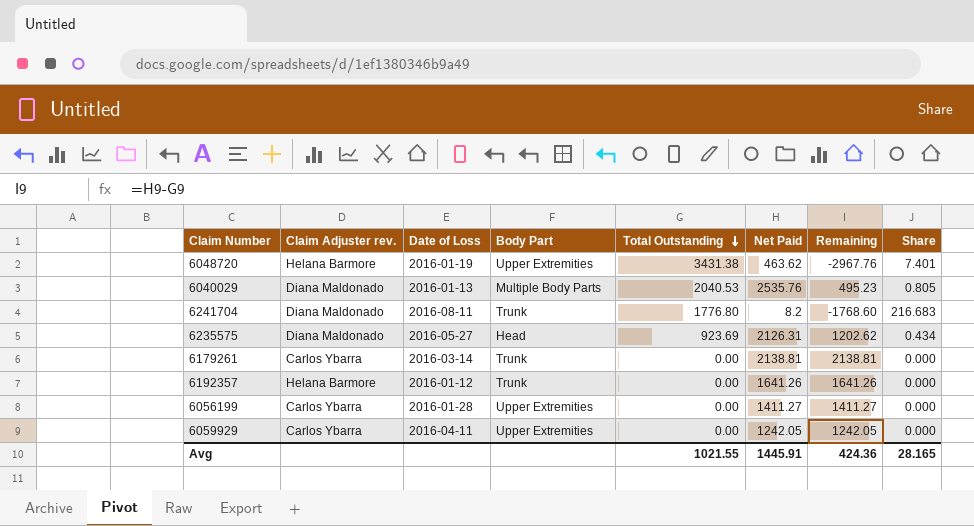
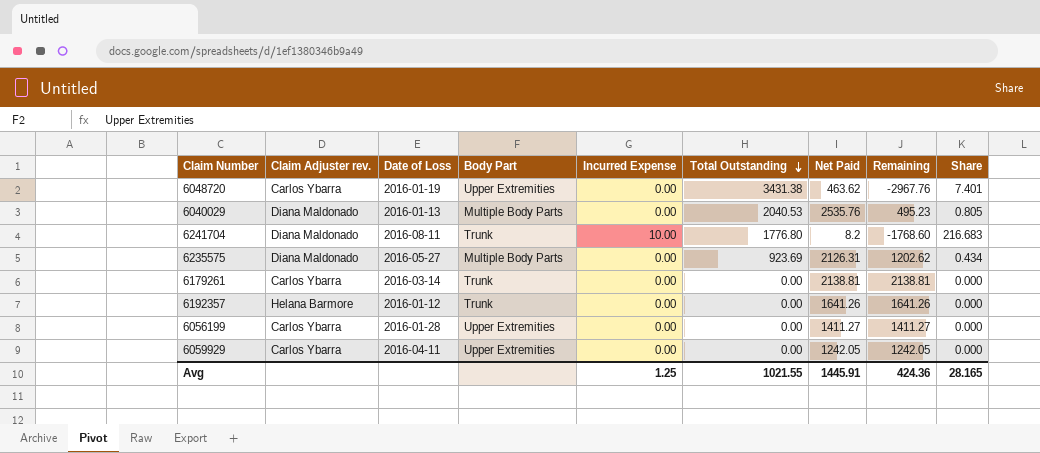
column Incurred Expense | position: none -> 5
6048720 | Claim Adjuster rev.: Helana Barmore -> Carlos Ybarra
6235575 | Body Part: Head -> Multiple Body Parts

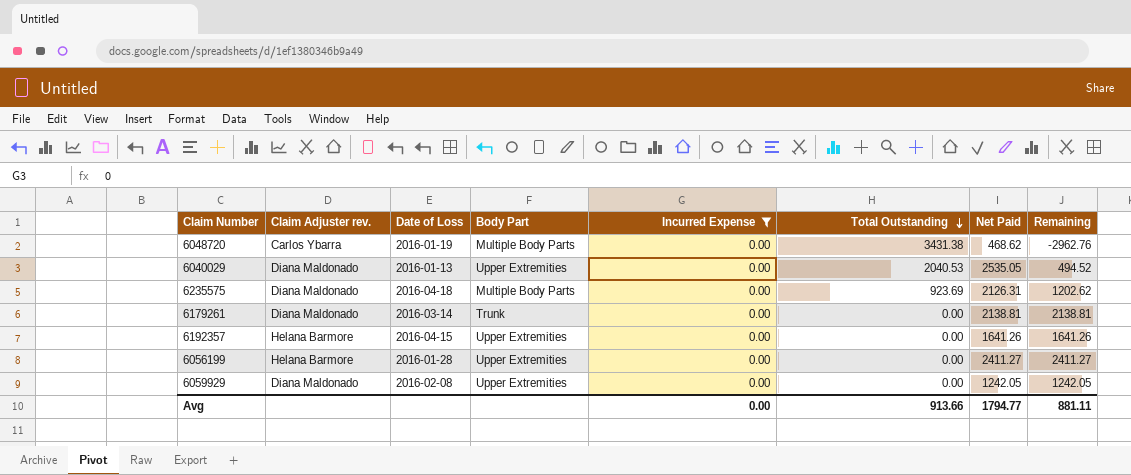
filter: none -> Incurred Expense = 0.00
column Share | formula: [Total Outstanding] / [Net Paid] -> none
6048720 | Body Part: Upper Extremities -> Multiple Body Parts
6048720 | Net Paid: 463.62 -> 468.62
6048720 | Remaining: -2967.76 -> -2962.76
6040029 | Body Part: Multiple Body Parts -> Upper Extremities
6040029 | Net Paid: 2535.76 -> 2535.05
6040029 | Remaining: 495.23 -> 494.52
6235575 | Date of Loss: 2016-05-27 -> 2016-04-18
6179261 | Claim Adjuster rev.: Carlos Ybarra -> Diana Maldonado
6192357 | Date of Loss: 2016-01-12 -> 2016-04-15
6192357 | Body Part: Trunk -> Upper Extremities
6056199 | Claim Adjuster rev.: Carlos Ybarra -> Helana Barmore
6056199 | Net Paid: 1411.27 -> 2411.27
6056199 | Remaining: 1411.27 -> 2411.27
6059929 | Claim Adjuster rev.: Carlos Ybarra -> Diana Maldonado
6059929 | Date of Loss: 2016-04-11 -> 2016-02-08
Avg | Incurred Expense: 1.25 -> 0.00
Avg | Total Outstanding: 1021.55 -> 913.66
Avg | Net Paid: 1445.91 -> 1794.77
Avg | Remaining: 424.36 -> 881.11

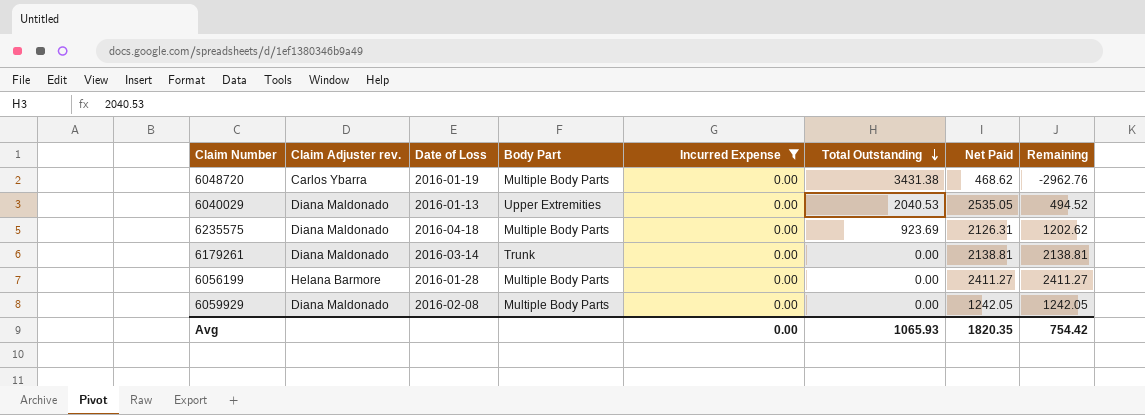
row 6192357: Helana Barmore | 2016-04-15 | Upper Extremities | 0.00 | 0.00 | 1641.26 | 1641.26 -> none
6056199 | Body Part: Upper Extremities -> Multiple Body Parts
6059929 | Body Part: Upper Extremities -> Multiple Body Parts
Avg | Total Outstanding: 913.66 -> 1065.93
Avg | Net Paid: 1794.77 -> 1820.35
Avg | Remaining: 881.11 -> 754.42

